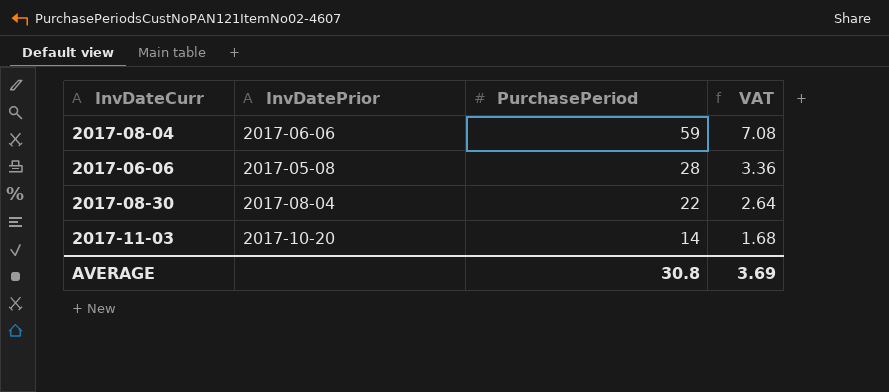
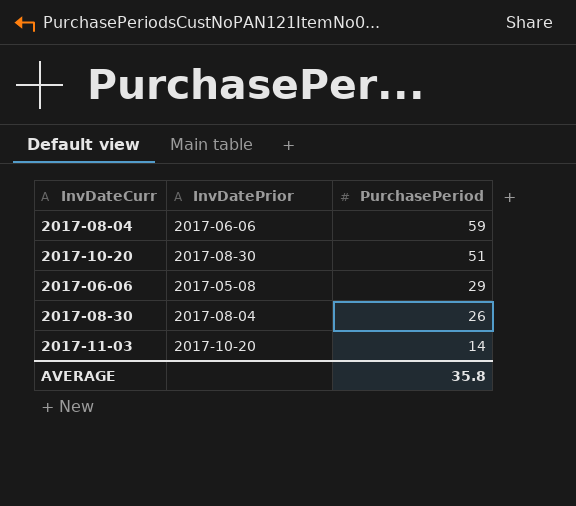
column VAT | formula: [PurchasePeriod] * 0.12 -> none
row 2017-10-20: none -> 2017-08-30 | 51
2017-06-06 | PurchasePeriod: 28 -> 29
2017-08-30 | PurchasePeriod: 22 -> 26
AVERAGE | PurchasePeriod: 30.8 -> 35.8

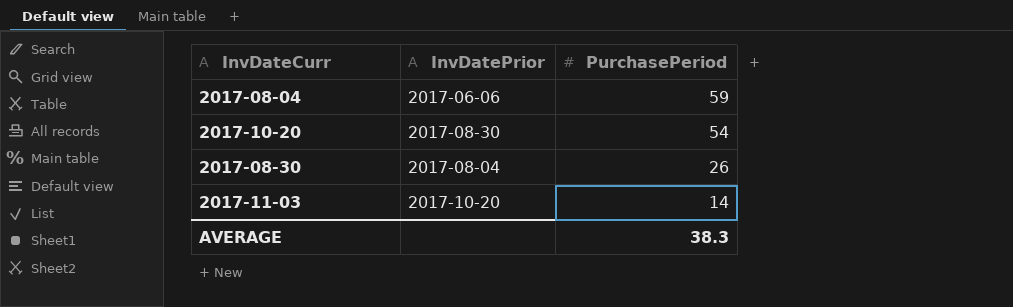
row 2017-06-06: 2017-05-08 | 29 -> none
2017-10-20 | PurchasePeriod: 51 -> 54
AVERAGE | PurchasePeriod: 35.8 -> 38.3

